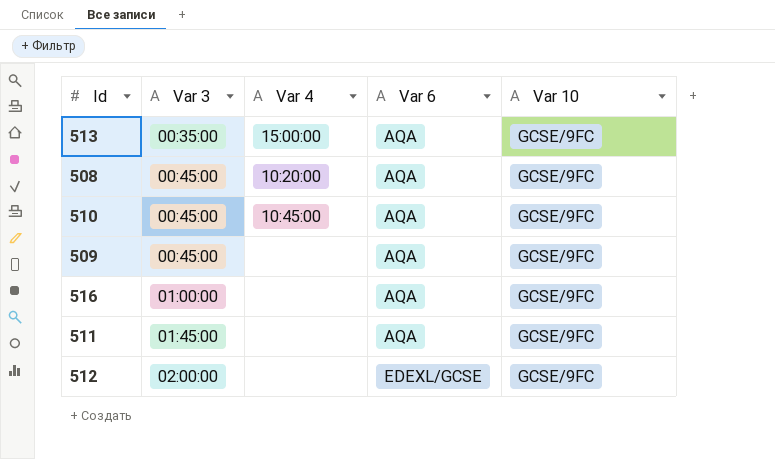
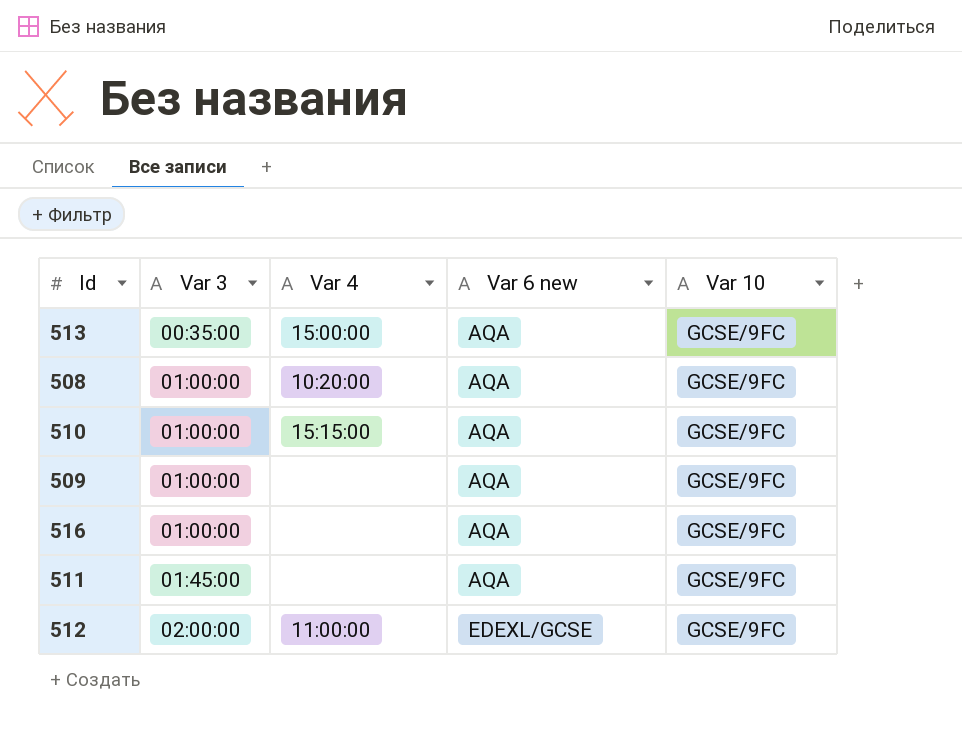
column name: Var 6 -> Var 6 new
508 | Var 3: 00:45:00 -> 01:00:00
510 | Var 3: 00:45:00 -> 01:00:00
510 | Var 4: 10:45:00 -> 15:15:00
509 | Var 3: 00:45:00 -> 01:00:00
512 | Var 4: none -> 11:00:00

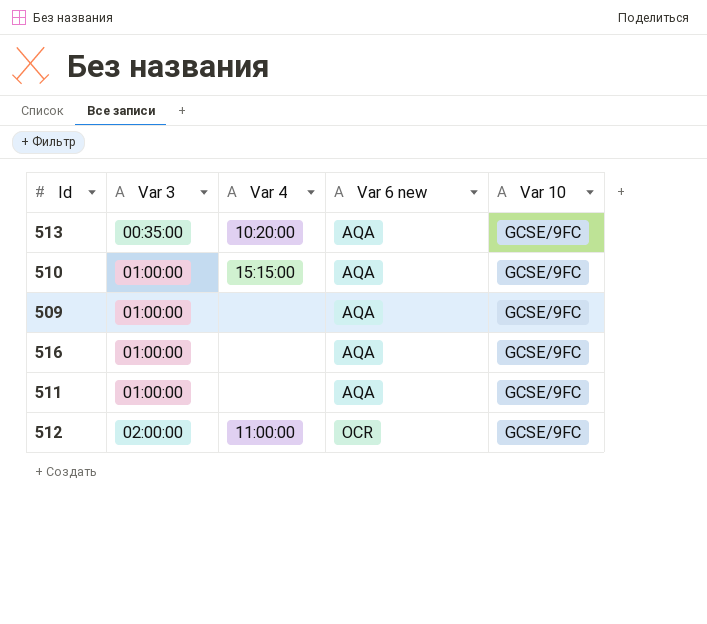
row 508: 01:00:00 | 10:20:00 | AQA | GCSE/9FC -> none
513 | Var 4: 15:00:00 -> 10:20:00
511 | Var 3: 01:45:00 -> 01:00:00
512 | Var 6 new: EDEXL/GCSE -> OCR

